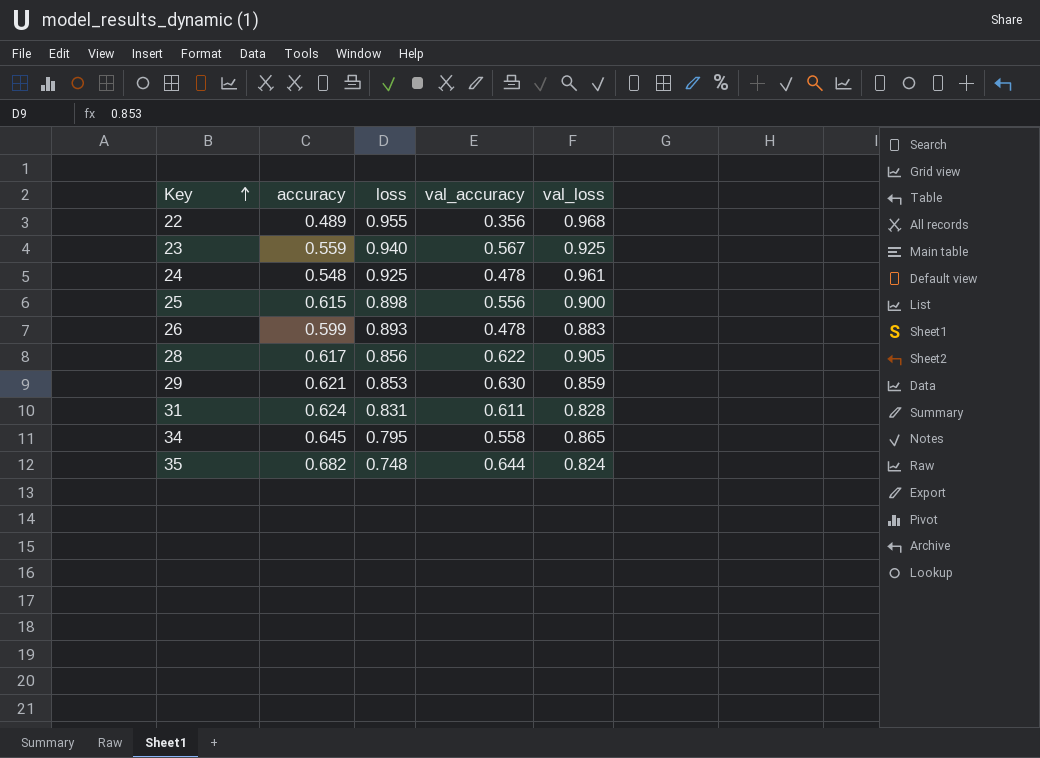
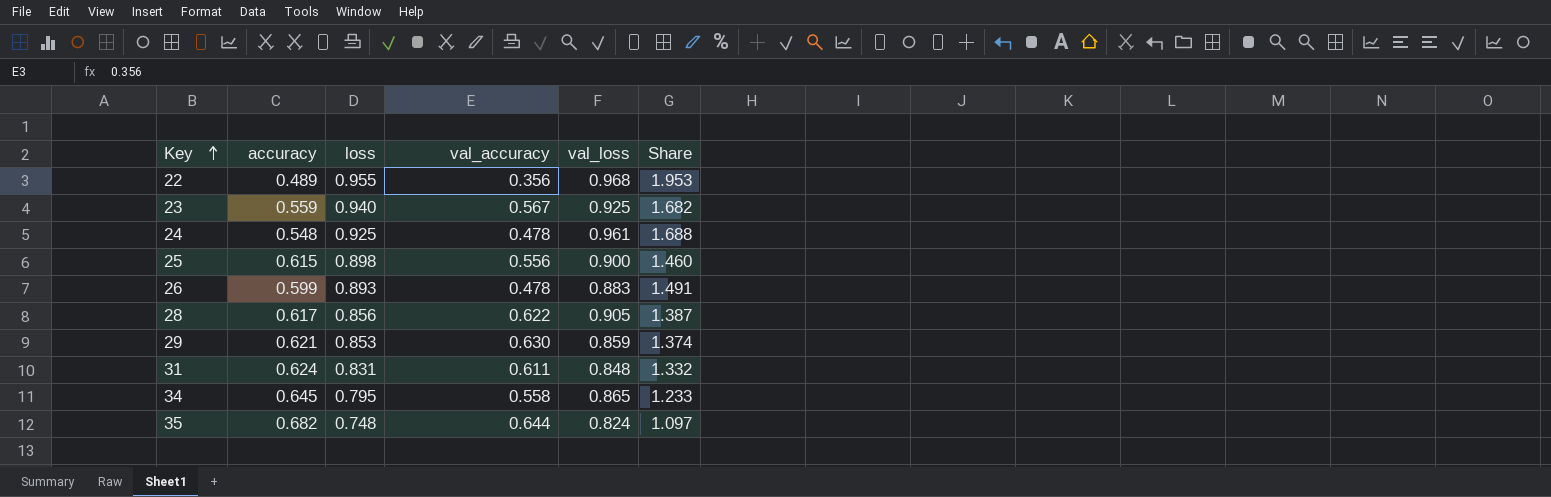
column Share | formula: none -> [loss] / [accuracy]
31 | val_loss: 0.828 -> 0.848

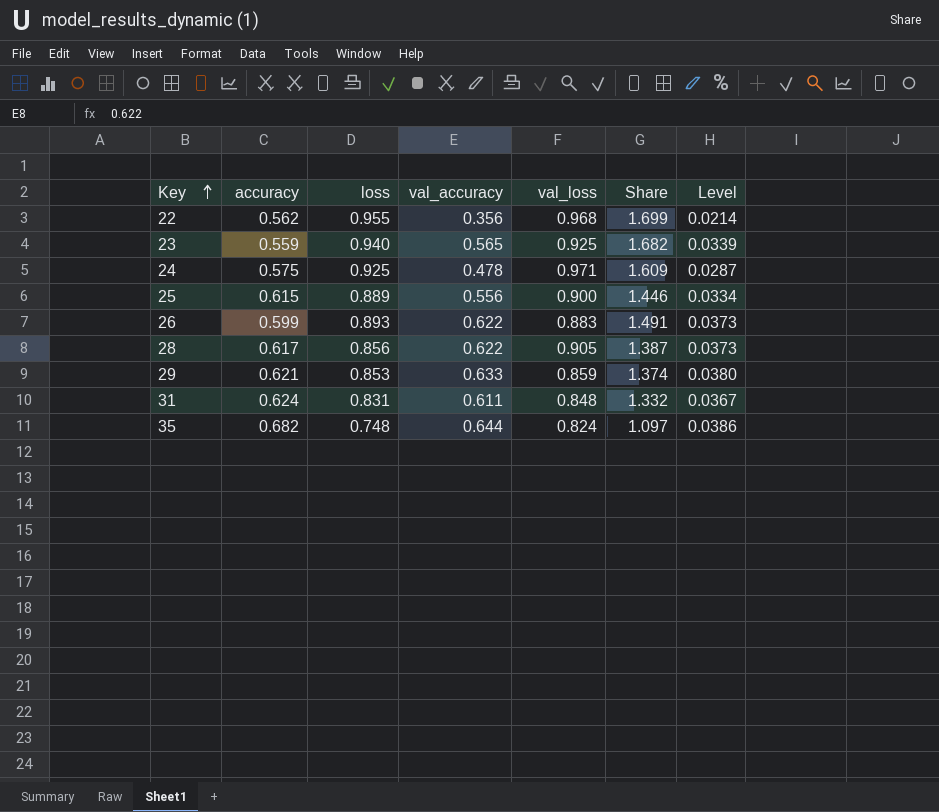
column Level | formula: none -> [val_accuracy] * 0.06
row 34: 0.645 | 0.795 | 0.558 | 0.865 | 1.233 -> none
22 | accuracy: 0.489 -> 0.562
22 | Share: 1.953 -> 1.699
23 | val_accuracy: 0.567 -> 0.565
24 | accuracy: 0.548 -> 0.575
24 | val_loss: 0.961 -> 0.971
24 | Share: 1.688 -> 1.609
25 | loss: 0.898 -> 0.889
25 | Share: 1.460 -> 1.446
26 | val_accuracy: 0.478 -> 0.622
29 | val_accuracy: 0.630 -> 0.633

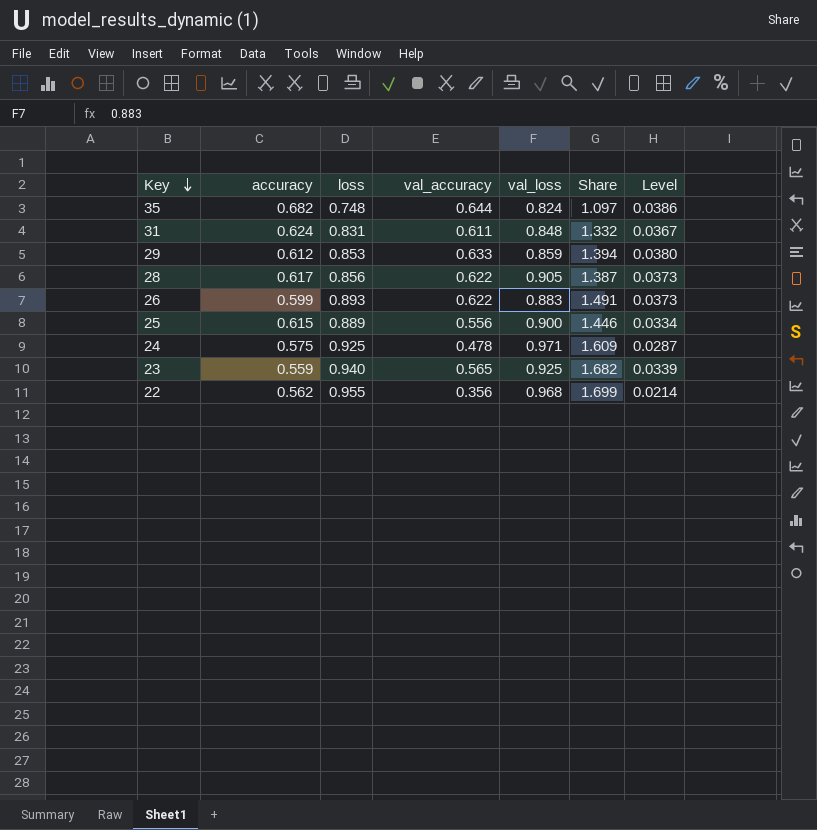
row order: Key ascending -> Key descending
29 | accuracy: 0.621 -> 0.612
29 | Share: 1.374 -> 1.394

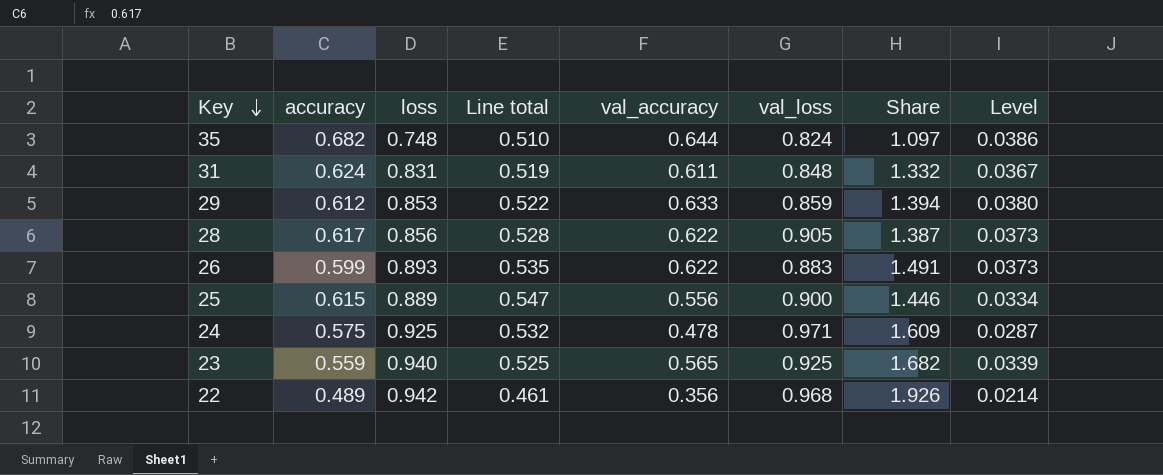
column Line total | formula: none -> [accuracy] * [loss]
22 | accuracy: 0.562 -> 0.489
22 | loss: 0.955 -> 0.942
22 | Share: 1.699 -> 1.926

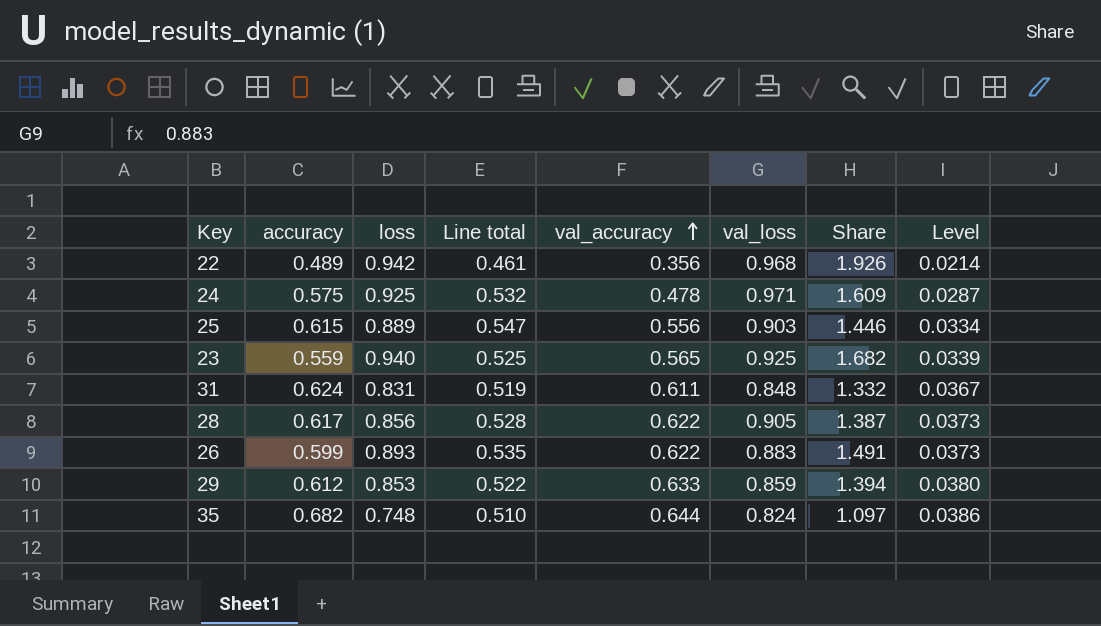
row order: Key descending -> val_accuracy ascending
25 | val_loss: 0.900 -> 0.903

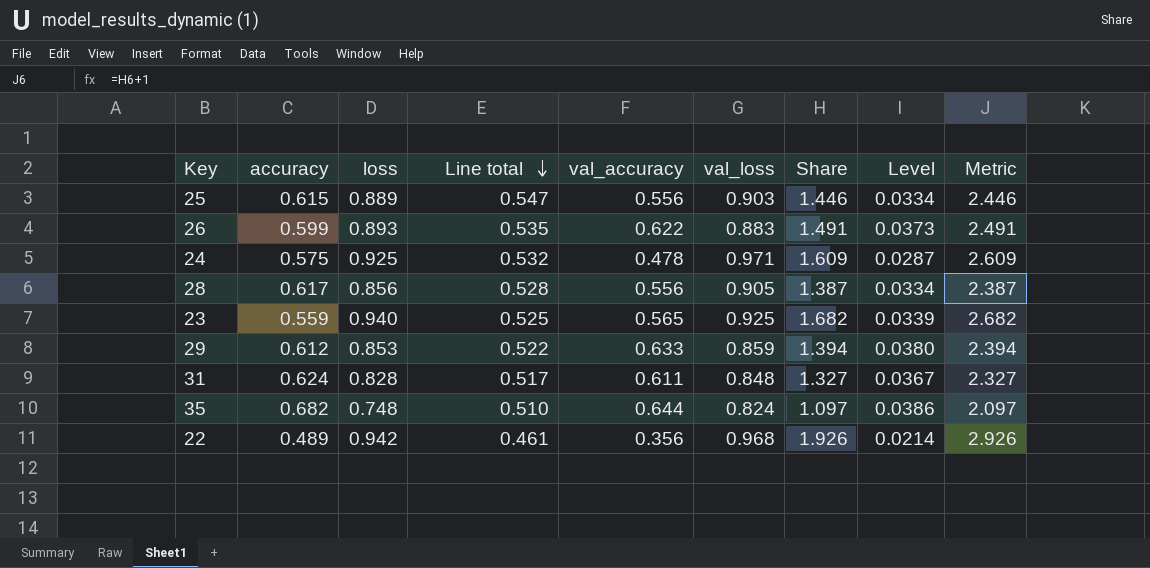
row order: val_accuracy ascending -> Line total descending
column Metric | formula: none -> [Share] + 1
28 | val_accuracy: 0.622 -> 0.556
28 | Level: 0.0373 -> 0.0334
31 | loss: 0.831 -> 0.828
31 | Line total: 0.519 -> 0.517
31 | Share: 1.332 -> 1.327

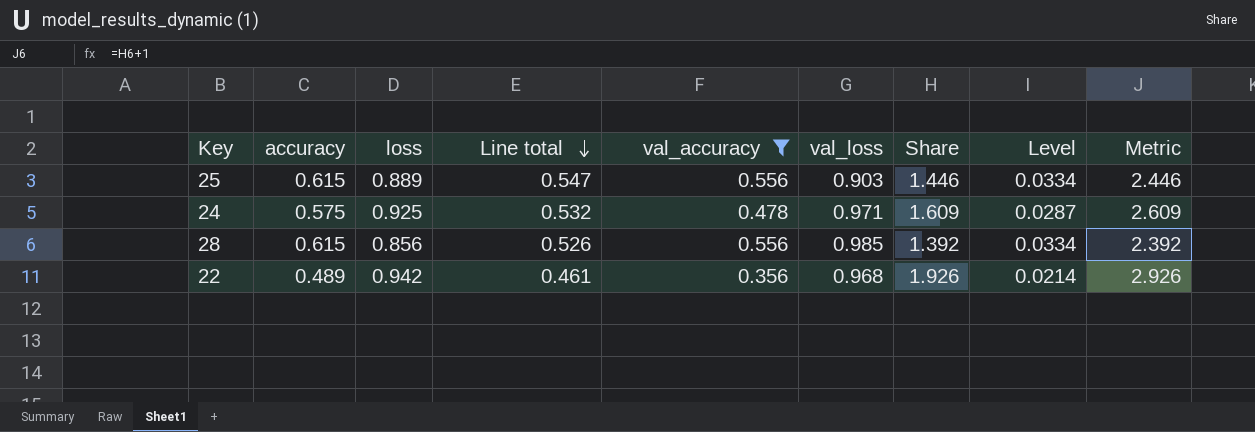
filter: none -> val_accuracy <= 0.556
28 | accuracy: 0.617 -> 0.615
28 | Line total: 0.528 -> 0.526
28 | val_loss: 0.905 -> 0.985
28 | Share: 1.387 -> 1.392
28 | Metric: 2.387 -> 2.392

